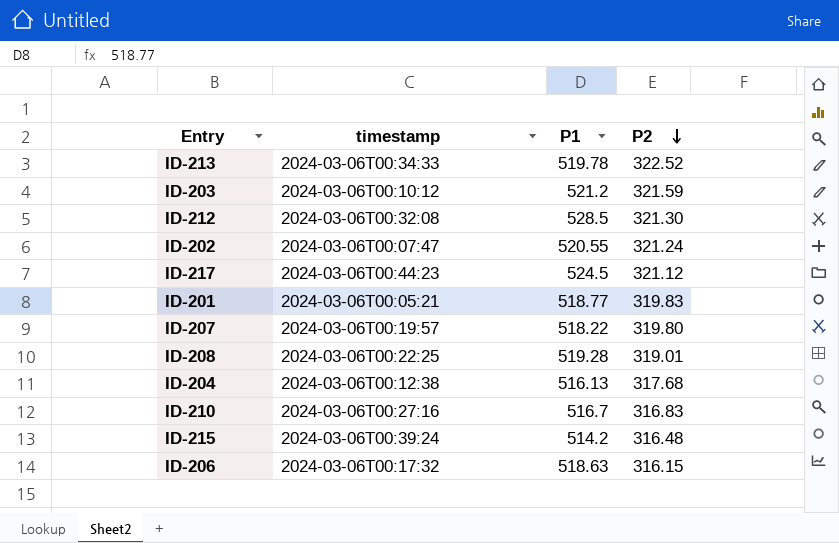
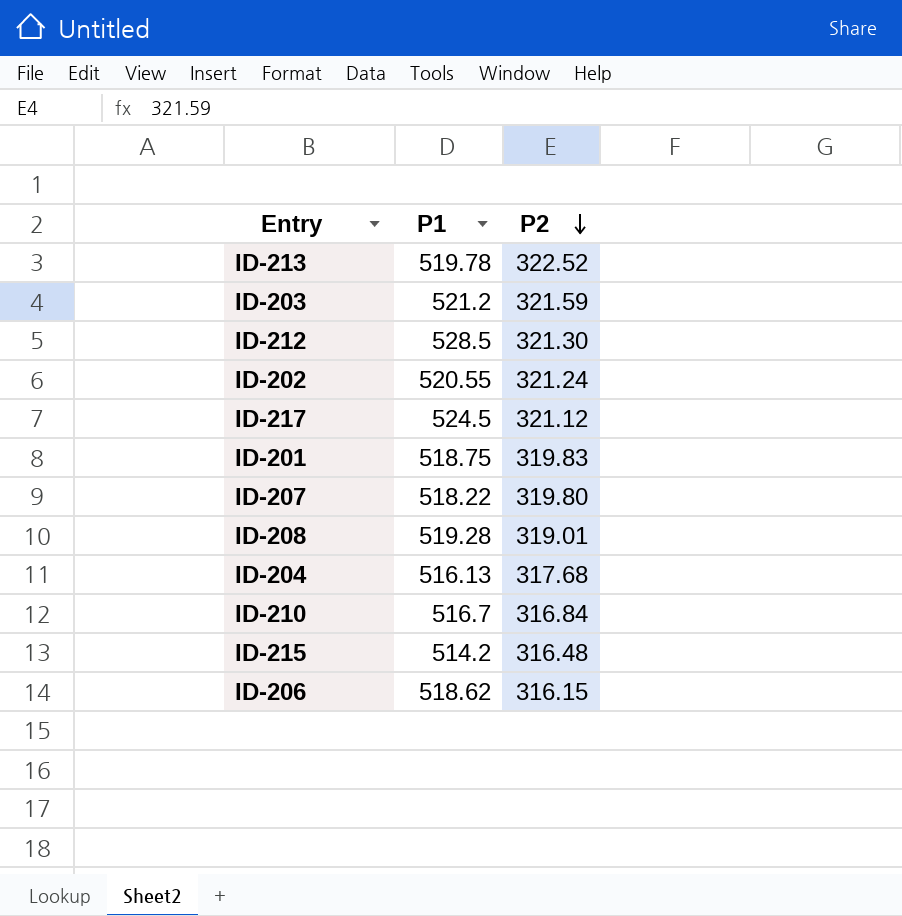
column timestamp | position: 2 -> none
ID-201 | P1: 518.77 -> 518.75
ID-210 | P2: 316.83 -> 316.84
ID-206 | P1: 518.63 -> 518.62

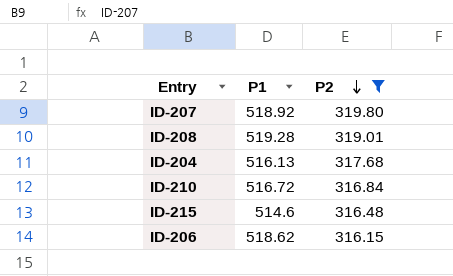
filter: none -> P2 <= 319.80
ID-207 | P1: 518.22 -> 518.92
ID-210 | P1: 516.7 -> 516.72
ID-215 | P1: 514.2 -> 514.6

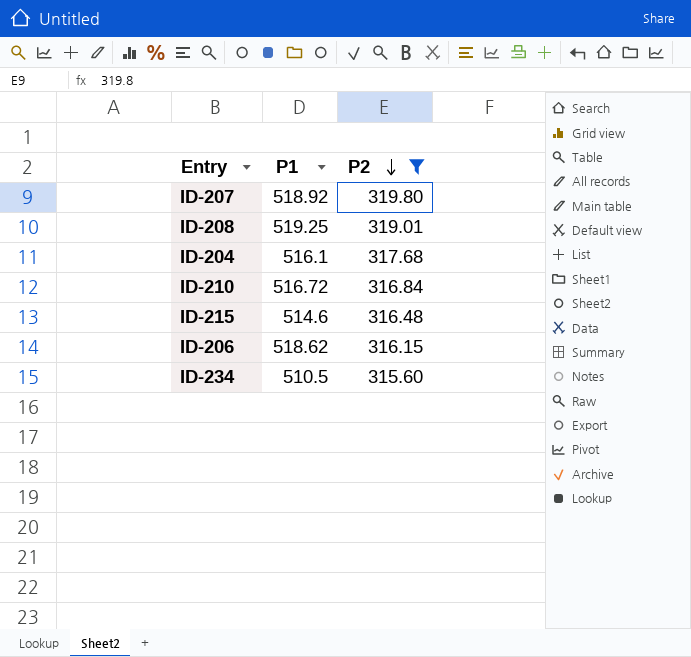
ID-208 | P1: 519.28 -> 519.25
ID-204 | P1: 516.13 -> 516.1
row ID-234: none -> 510.5 | 315.60

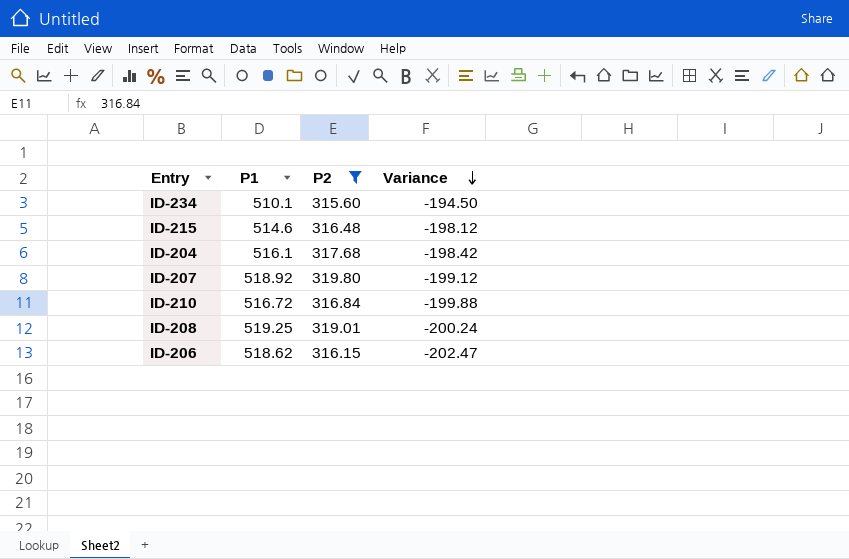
row order: P2 descending -> Variance descending
column Variance | formula: none -> [P2] - [P1]
ID-234 | P1: 510.5 -> 510.1

